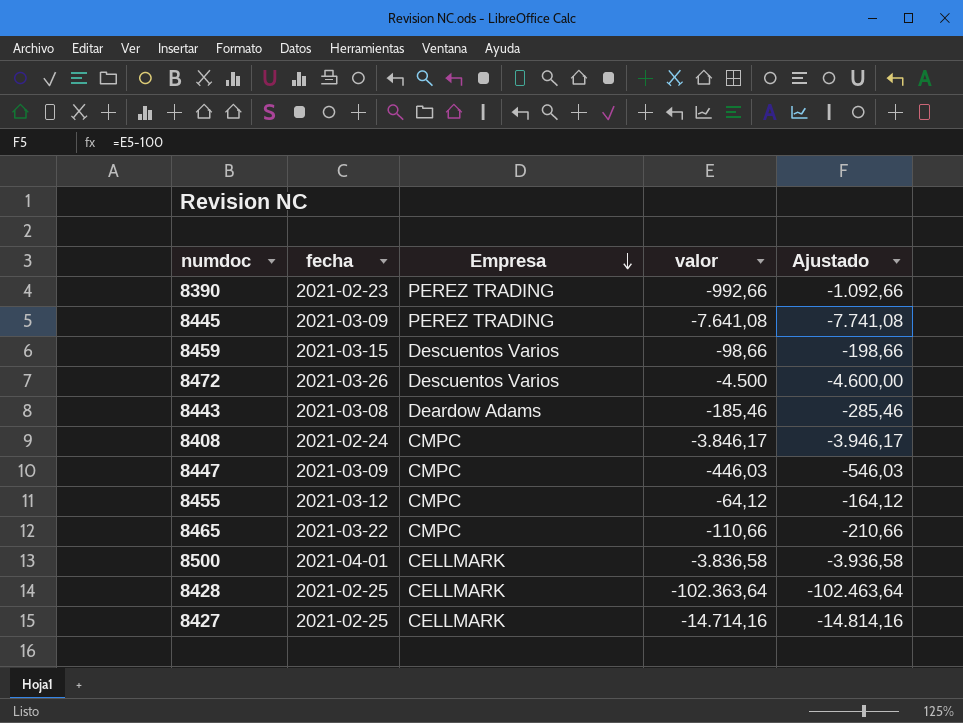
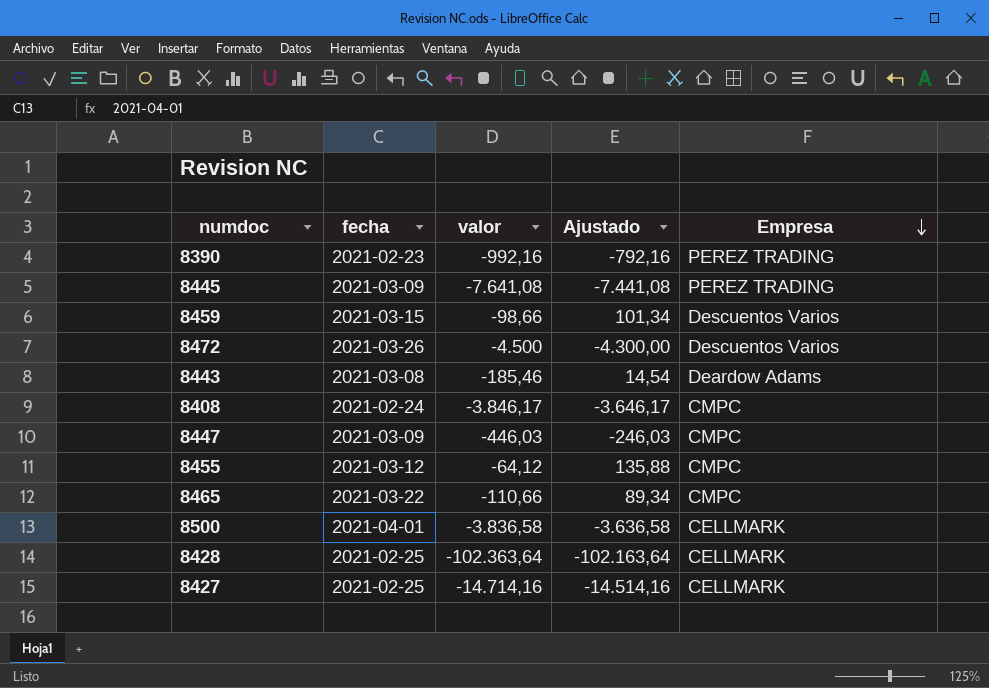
column Ajustado | formula: [valor] - 100 -> [valor] + 200
column Empresa | position: 3 -> 5
8390 | valor: -992,66 -> -992,16

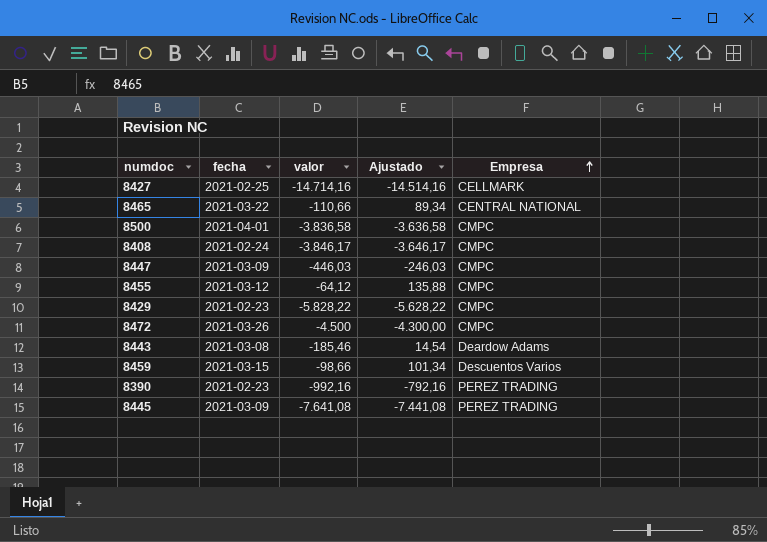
row order: Empresa descending -> Empresa ascending
row 8428: 2021-02-25 | -102.363,64 | -102.163,64 | CELLMARK -> none
8465 | Empresa: CMPC -> CENTRAL NATIONAL
8500 | Empresa: CELLMARK -> CMPC
row 8429: none -> 2021-02-23 | -5.828,22 | -5.628,22 | CMPC
8472 | Empresa: Descuentos Varios -> CMPC

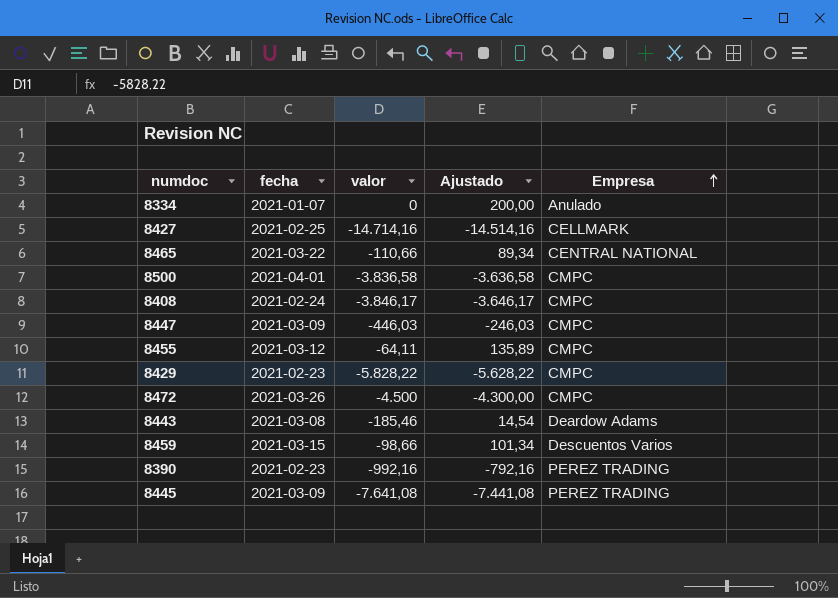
row 8334: none -> 2021-01-07 | 0 | 200,00 | Anulado
8455 | valor: -64,12 -> -64,11
8455 | Ajustado: 135,88 -> 135,89

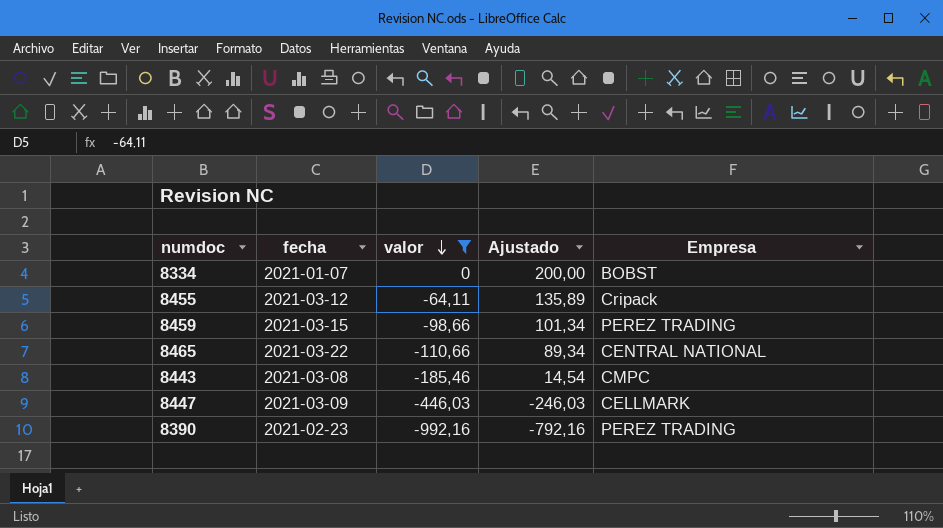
filter: none -> valor >= -992,16
row order: Empresa ascending -> valor descending
8334 | Empresa: Anulado -> BOBST
8455 | Empresa: CMPC -> Cripack
8459 | Empresa: Descuentos Varios -> PEREZ TRADING
8443 | Empresa: Deardow Adams -> CMPC
8447 | Empresa: CMPC -> CELLMARK

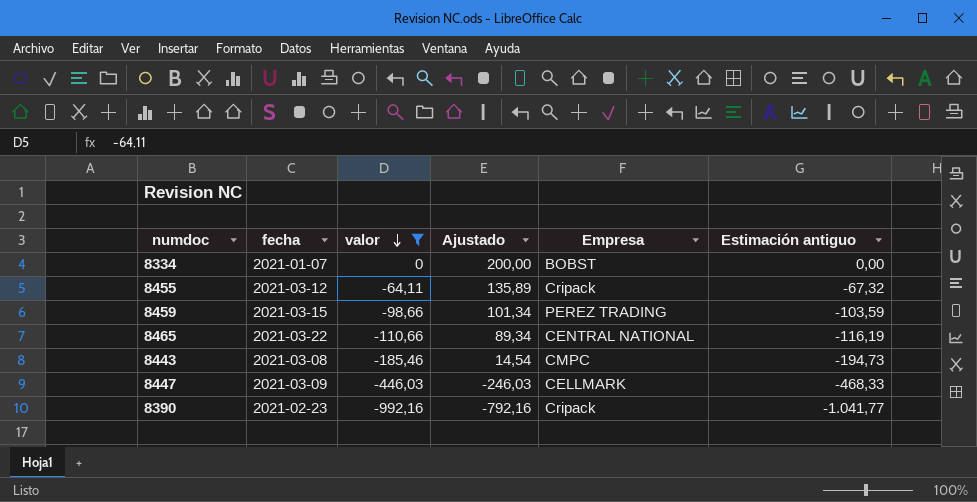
column Estimación antiguo | formula: none -> [valor] * 1,05
8390 | Empresa: PEREZ TRADING -> Cripack

